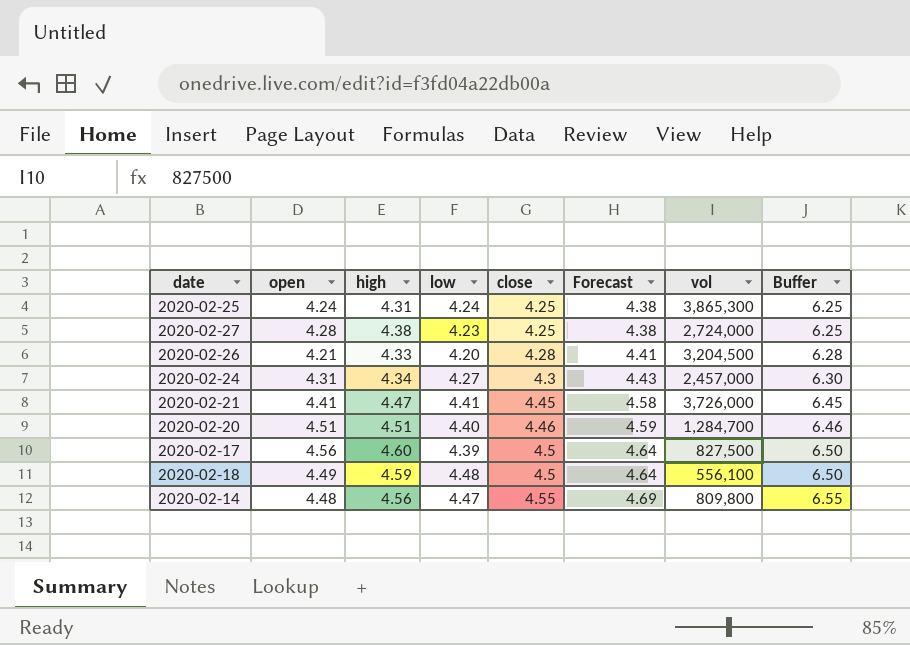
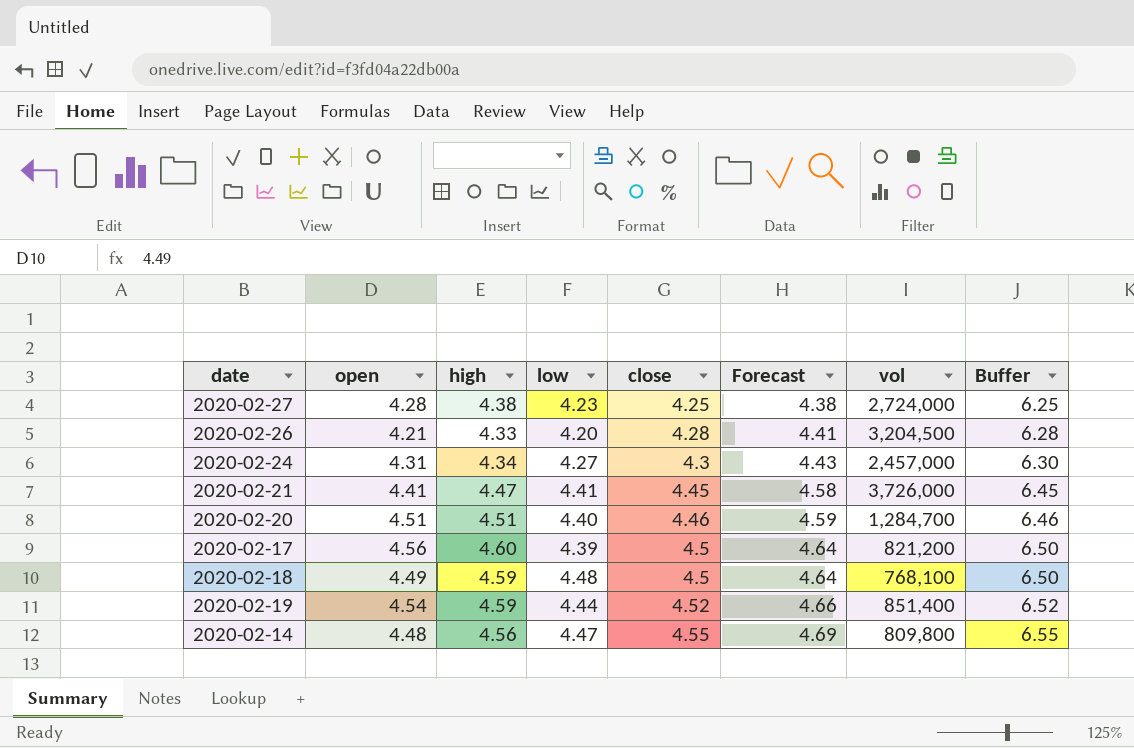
row 2020-02-25: 4.24 | 4.31 | 4.24 | 4.25 | 4.38 | 3,865,300 | 6.25 -> none
2020-02-17 | vol: 827,500 -> 821,200
2020-02-18 | vol: 556,100 -> 768,100
row 2020-02-19: none -> 4.54 | 4.59 | 4.44 | 4.52 | 4.66 | 851,400 | 6.52

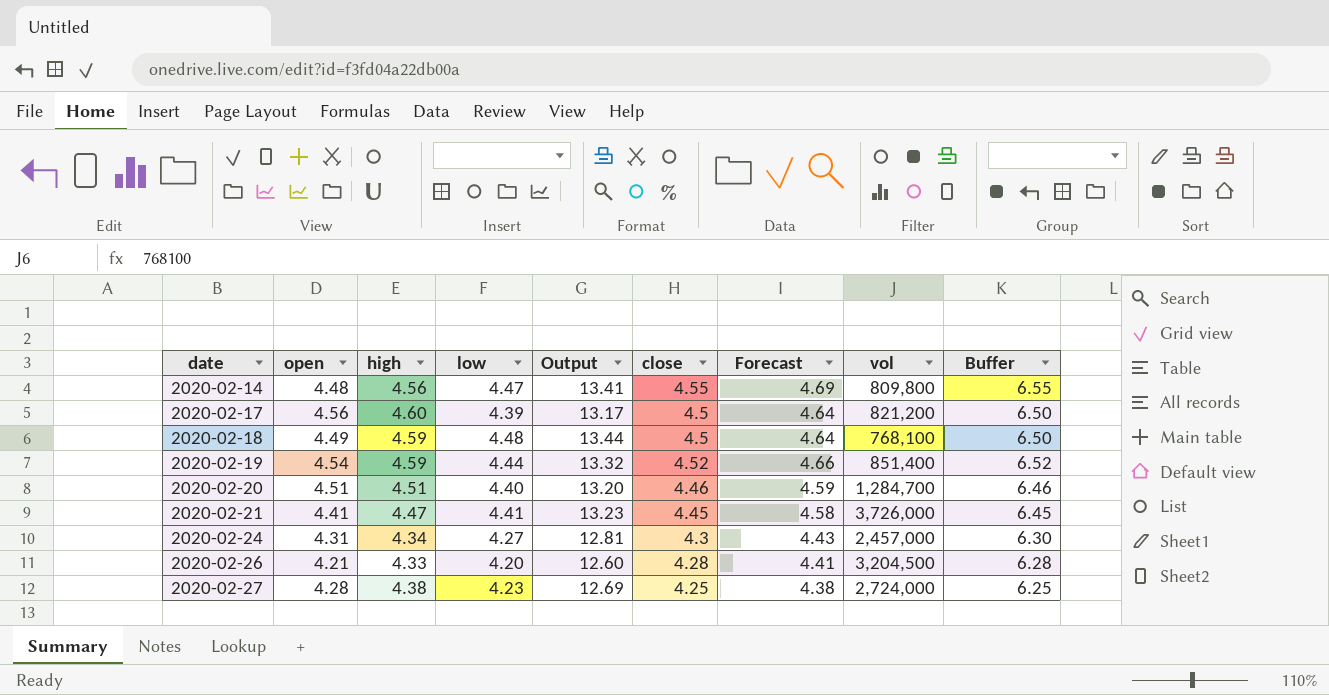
row order: close ascending -> date ascending
column Output | formula: none -> [low] * 3

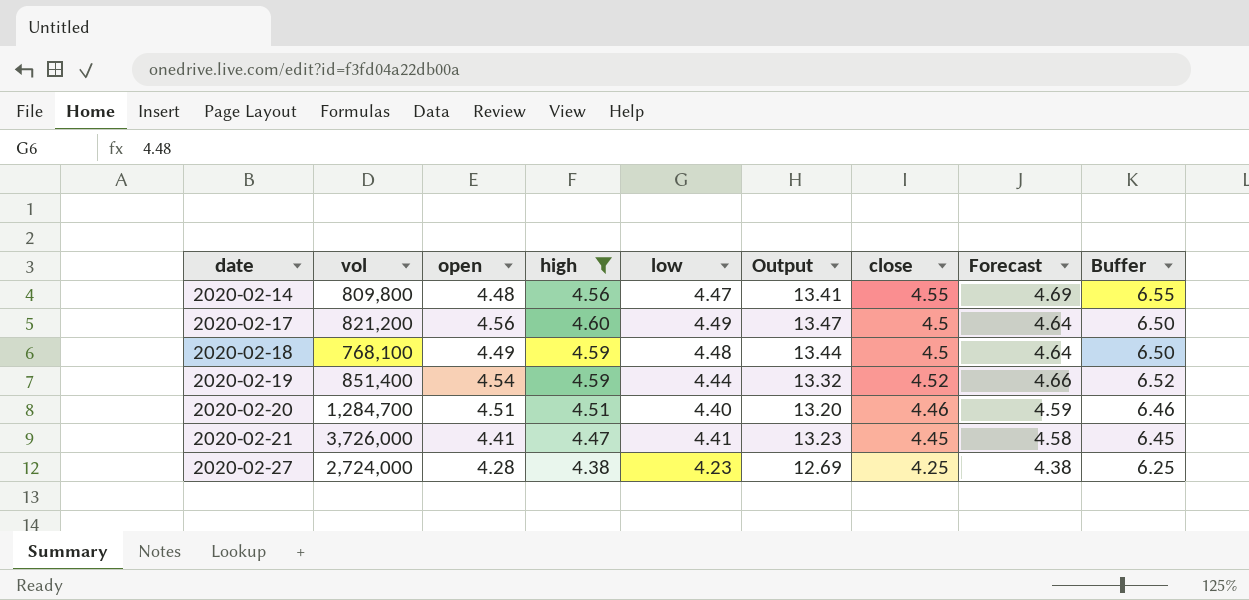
filter: none -> high >= 4.38
column vol | position: 8 -> 2
2020-02-17 | low: 4.39 -> 4.49
2020-02-17 | Output: 13.17 -> 13.47

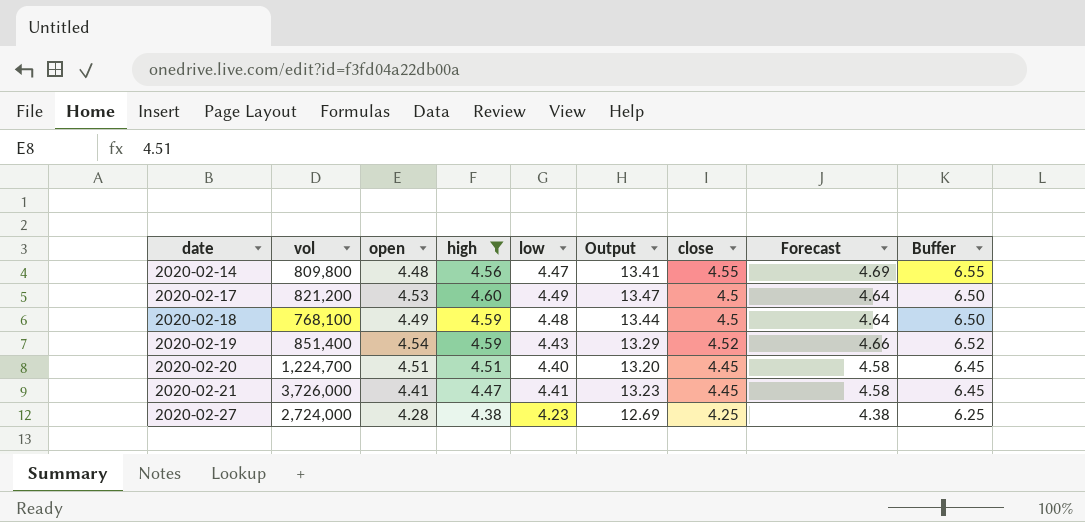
2020-02-17 | open: 4.56 -> 4.53
2020-02-19 | low: 4.44 -> 4.43
2020-02-19 | Output: 13.32 -> 13.29
2020-02-20 | vol: 1,284,700 -> 1,224,700
2020-02-20 | close: 4.46 -> 4.45
2020-02-20 | Forecast: 4.59 -> 4.58
2020-02-20 | Buffer: 6.46 -> 6.45

